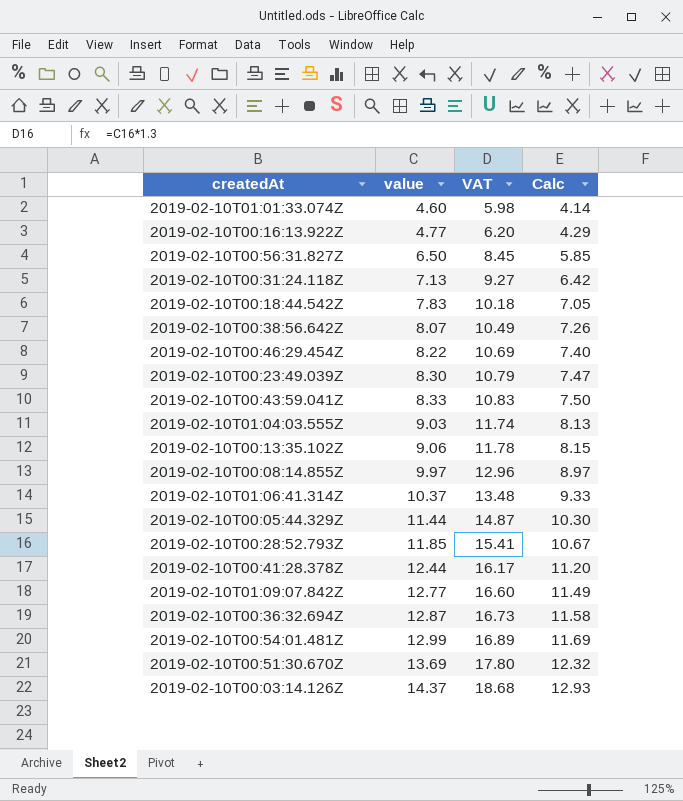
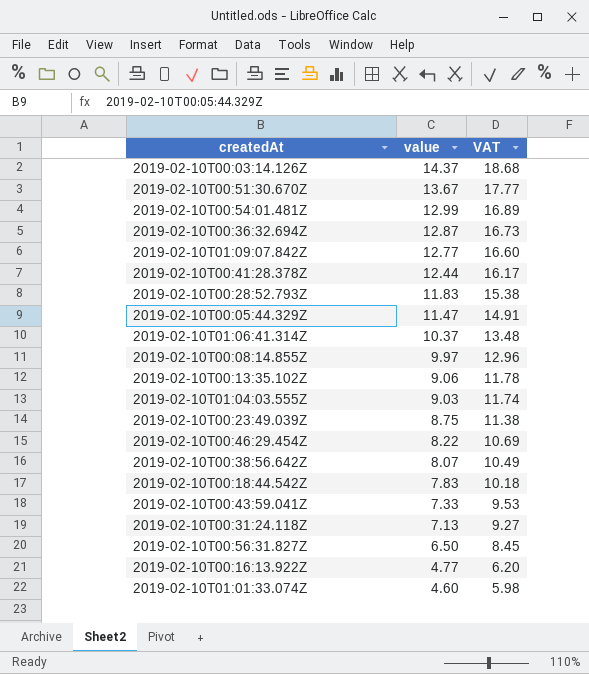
row order: value ascending -> value descending
column Calc | formula: [value] * 0.9 -> none
2019-02-10T00:51:30.670Z | value: 13.69 -> 13.67
2019-02-10T00:51:30.670Z | VAT: 17.80 -> 17.77
2019-02-10T00:28:52.793Z | value: 11.85 -> 11.83
2019-02-10T00:28:52.793Z | VAT: 15.41 -> 15.38
2019-02-10T00:05:44.329Z | value: 11.44 -> 11.47
2019-02-10T00:05:44.329Z | VAT: 14.87 -> 14.91
2019-02-10T00:23:49.039Z | value: 8.30 -> 8.75
2019-02-10T00:23:49.039Z | VAT: 10.79 -> 11.38
2019-02-10T00:43:59.041Z | value: 8.33 -> 7.33
2019-02-10T00:43:59.041Z | VAT: 10.83 -> 9.53

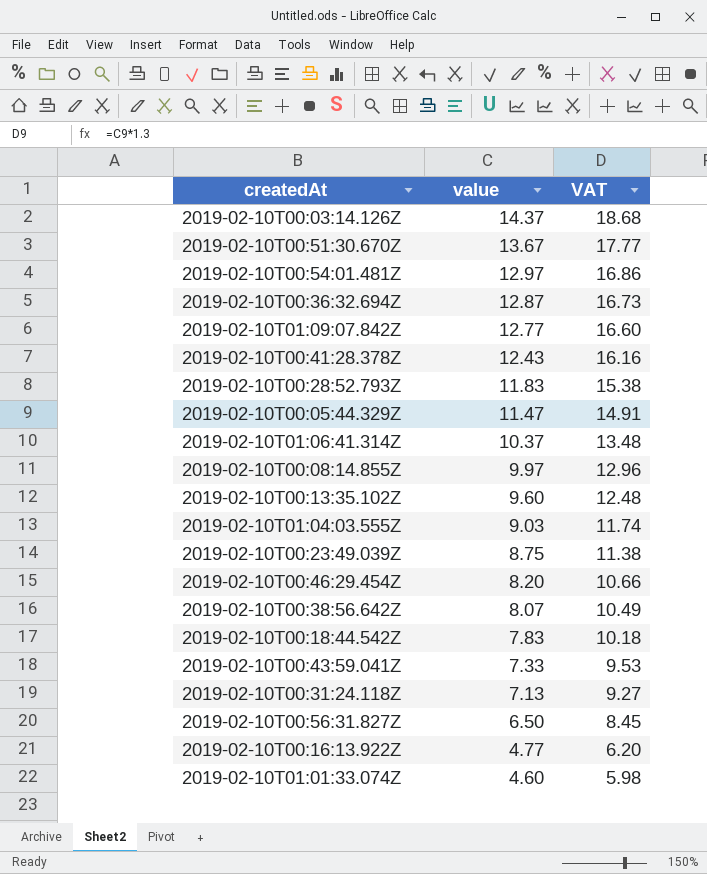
2019-02-10T00:54:01.481Z | value: 12.99 -> 12.97
2019-02-10T00:54:01.481Z | VAT: 16.89 -> 16.86
2019-02-10T00:41:28.378Z | value: 12.44 -> 12.43
2019-02-10T00:41:28.378Z | VAT: 16.17 -> 16.16
2019-02-10T00:13:35.102Z | value: 9.06 -> 9.60
2019-02-10T00:13:35.102Z | VAT: 11.78 -> 12.48
2019-02-10T00:46:29.454Z | value: 8.22 -> 8.20
2019-02-10T00:46:29.454Z | VAT: 10.69 -> 10.66

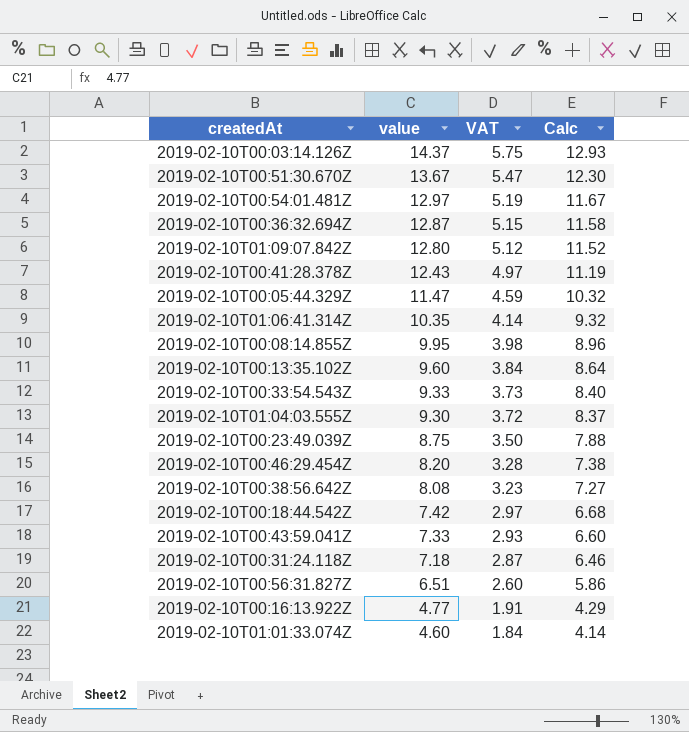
column VAT | formula: [value] * 1.3 -> [value] * 0.4
column Calc | formula: none -> [value] * 0.9
row 2019-02-10T00:28:52.793Z: 11.83 | 15.38 -> none
2019-02-10T01:09:07.842Z | value: 12.77 -> 12.80
2019-02-10T01:06:41.314Z | value: 10.37 -> 10.35
2019-02-10T00:08:14.855Z | value: 9.97 -> 9.95
row 2019-02-10T00:33:54.543Z: none -> 9.33 | 3.73 | 8.40
2019-02-10T01:04:03.555Z | value: 9.03 -> 9.30
2019-02-10T00:38:56.642Z | value: 8.07 -> 8.08
2019-02-10T00:18:44.542Z | value: 7.83 -> 7.42
2019-02-10T00:31:24.118Z | value: 7.13 -> 7.18
2019-02-10T00:56:31.827Z | value: 6.50 -> 6.51

